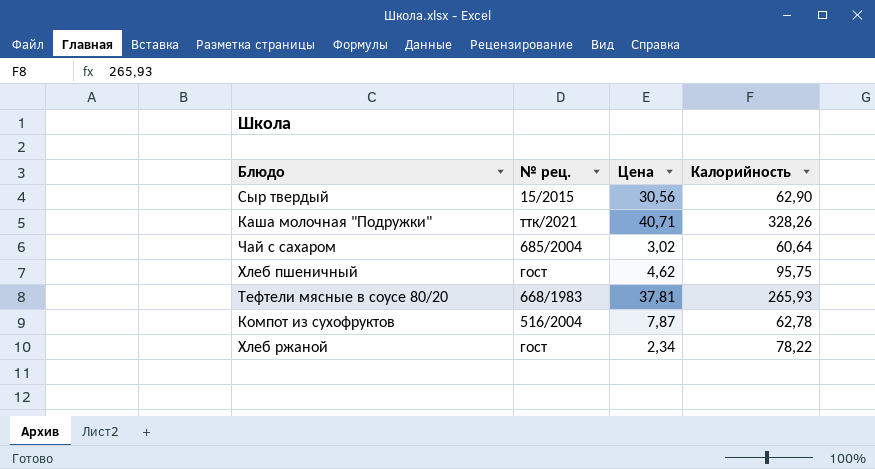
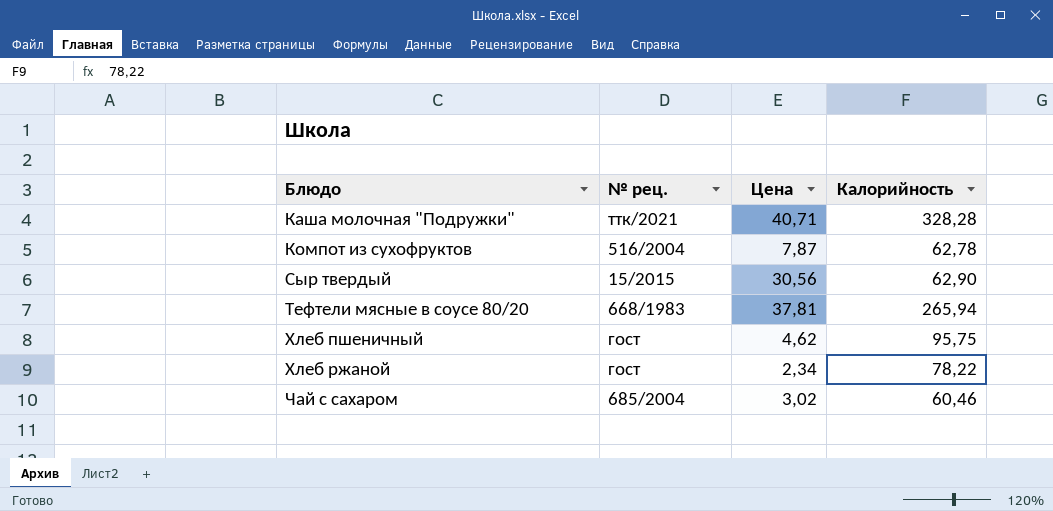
row order: none -> Блюдо ascending
Каша молочная "Подружки" | Калорийность: 328,26 -> 328,28
Тефтели мясные в соусе 80/20 | Калорийность: 265,93 -> 265,94
Чай с сахаром | Калорийность: 60,64 -> 60,46

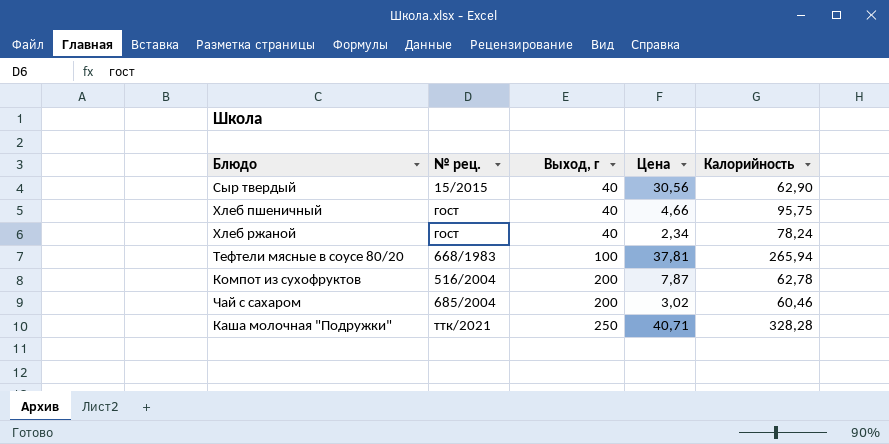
row order: Блюдо ascending -> Выход, г ascending
column Выход, г | position: none -> 3
Хлеб пшеничный | Цена: 4,62 -> 4,66
Хлеб ржаной | Калорийность: 78,22 -> 78,24

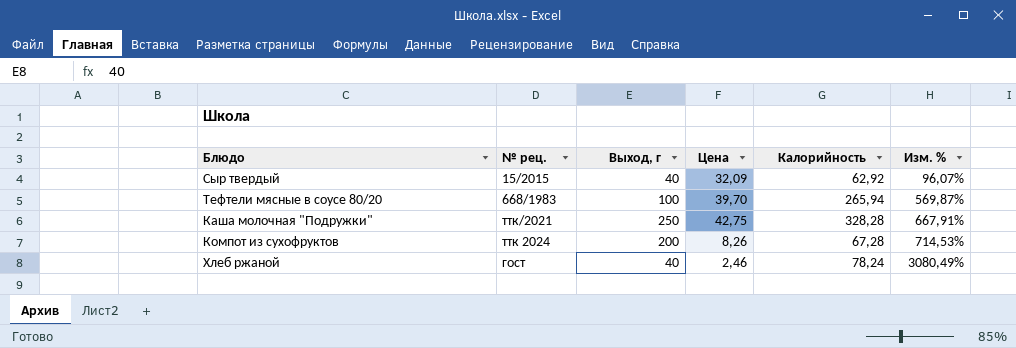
row order: Выход, г ascending -> Изм. % ascending
column Изм. % | formula: none -> ([Калорийность] - [Цена]) / [Цена]
row Хлеб пшеничный: гост | 40 | 4,66 | 95,75 -> none
row Чай с сахаром: 685/2004 | 200 | 3,02 | 60,46 -> none
Сыр твердый | Цена: 30,56 -> 32,09
Сыр твердый | Калорийность: 62,90 -> 62,92
Тефтели мясные в соусе 80/20 | Цена: 37,81 -> 39,70
Каша молочная "Подружки" | Цена: 40,71 -> 42,75
Компот из сухофруктов | № рец.: 516/2004 -> ттк 2024
Компот из сухофруктов | Цена: 7,87 -> 8,26
Компот из сухофруктов | Калорийность: 62,78 -> 67,28
Хлеб ржаной | Цена: 2,34 -> 2,46

